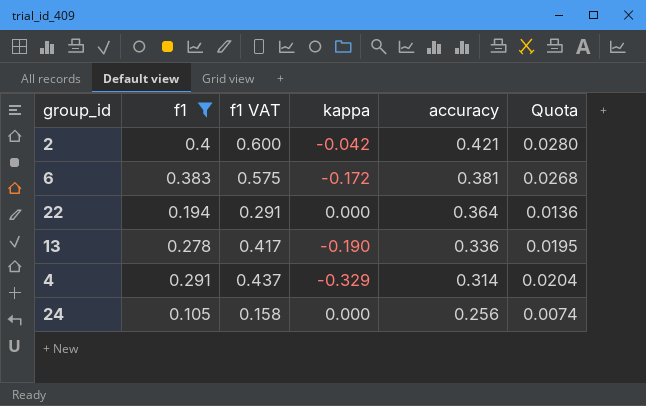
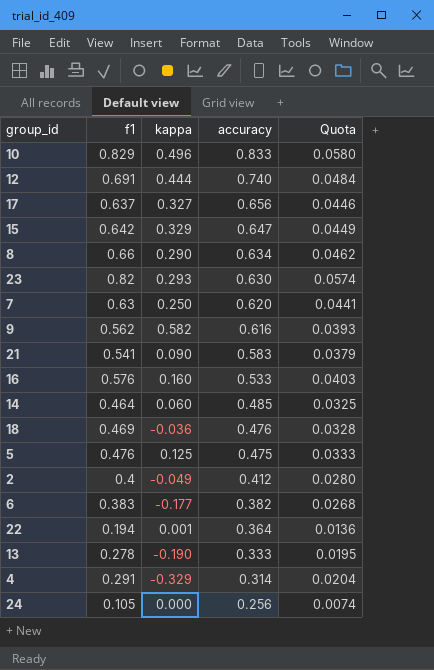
filter: f1 <= 0.4 -> none
column f1 VAT | formula: [f1] * 1.5 -> none
2 | kappa: -0.042 -> -0.049
2 | accuracy: 0.421 -> 0.412
6 | kappa: -0.172 -> -0.177
6 | accuracy: 0.381 -> 0.382
22 | kappa: 0.000 -> 0.001
13 | accuracy: 0.336 -> 0.333

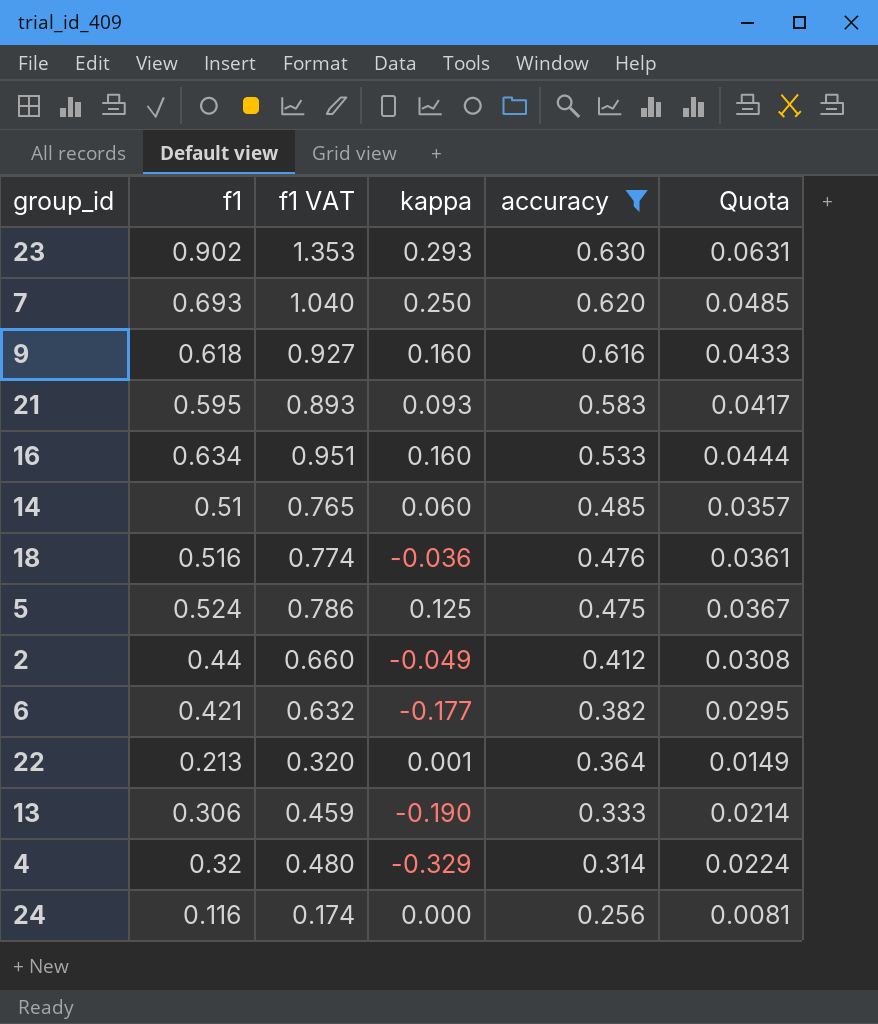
filter: none -> accuracy <= 0.630
column f1 VAT | formula: none -> [f1] * 1.5
23 | f1: 0.82 -> 0.902
23 | Quota: 0.0574 -> 0.0631
7 | f1: 0.63 -> 0.693
7 | Quota: 0.0441 -> 0.0485
9 | f1: 0.562 -> 0.618
9 | kappa: 0.582 -> 0.160
9 | Quota: 0.0393 -> 0.0433
21 | f1: 0.541 -> 0.595
21 | kappa: 0.090 -> 0.093
21 | Quota: 0.0379 -> 0.0417
16 | f1: 0.576 -> 0.634
16 | Quota: 0.0403 -> 0.0444
14 | f1: 0.464 -> 0.51
14 | Quota: 0.0325 -> 0.0357
18 | f1: 0.469 -> 0.516
18 | Quota: 0.0328 -> 0.0361
5 | f1: 0.476 -> 0.524
5 | Quota: 0.0333 -> 0.0367
2 | f1: 0.4 -> 0.44
2 | Quota: 0.0280 -> 0.0308
6 | f1: 0.383 -> 0.421
6 | Quota: 0.0268 -> 0.0295
22 | f1: 0.194 -> 0.213
22 | Quota: 0.0136 -> 0.0149
13 | f1: 0.278 -> 0.306
13 | Quota: 0.0195 -> 0.0214
4 | f1: 0.291 -> 0.32
4 | Quota: 0.0204 -> 0.0224
24 | f1: 0.105 -> 0.116
24 | Quota: 0.0074 -> 0.0081

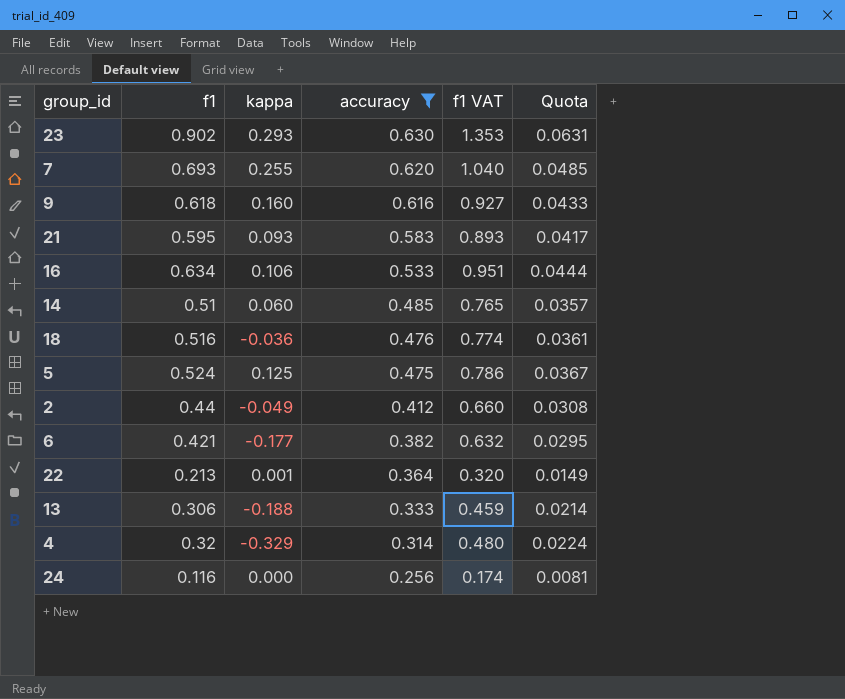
column f1 VAT | position: 3 -> 5
7 | kappa: 0.250 -> 0.255
16 | kappa: 0.160 -> 0.106
13 | kappa: -0.190 -> -0.188

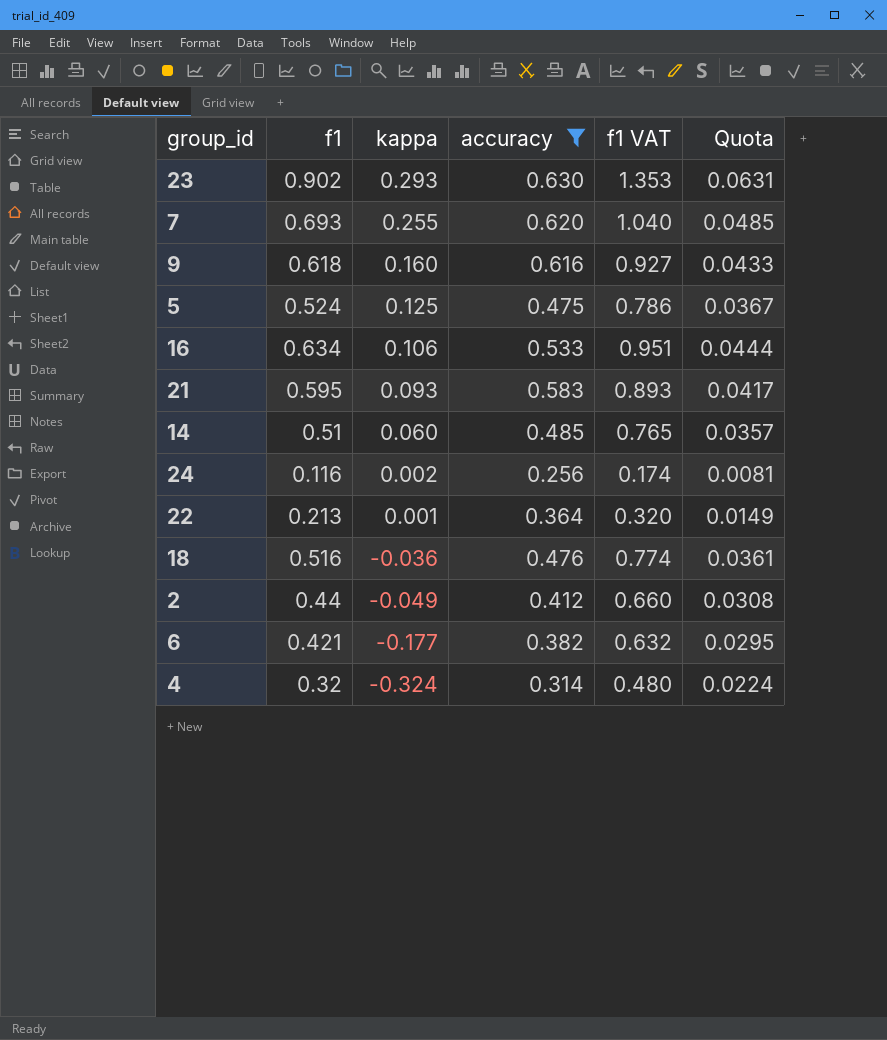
row order: accuracy descending -> kappa descending
row 13: 0.306 | -0.188 | 0.333 | 0.459 | 0.0214 -> none
24 | kappa: 0.000 -> 0.002
4 | kappa: -0.329 -> -0.324

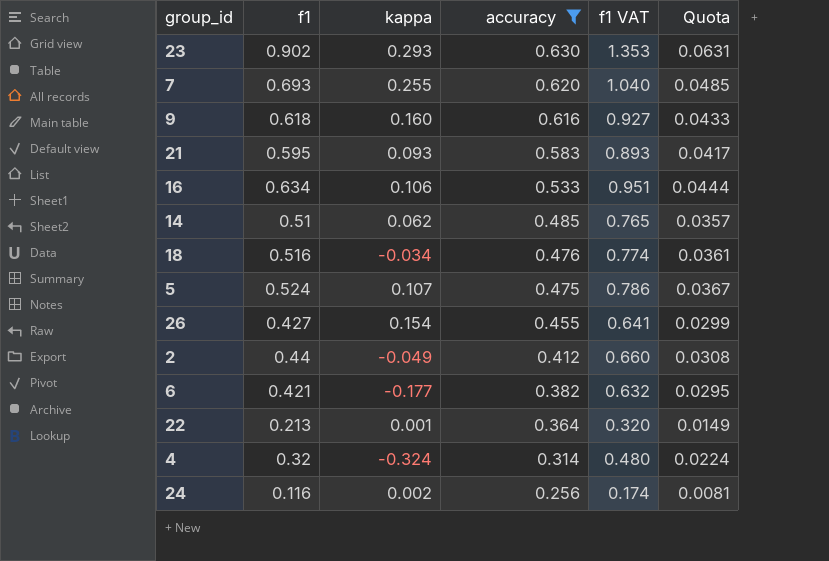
row order: kappa descending -> accuracy descending
14 | kappa: 0.060 -> 0.062
18 | kappa: -0.036 -> -0.034
5 | kappa: 0.125 -> 0.107
row 26: none -> 0.427 | 0.154 | 0.455 | 0.641 | 0.0299

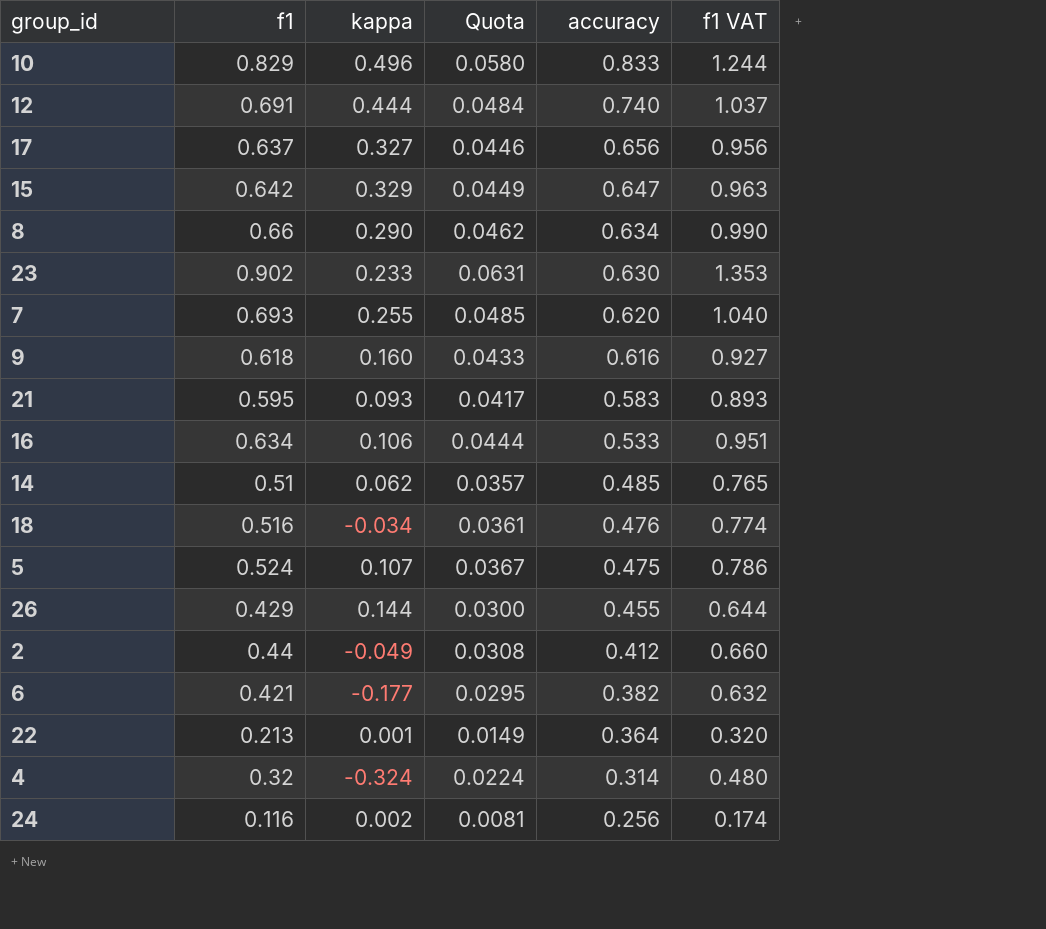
filter: accuracy <= 0.630 -> none
column Quota | position: 6 -> 4
23 | kappa: 0.293 -> 0.233
26 | f1: 0.427 -> 0.429
26 | kappa: 0.154 -> 0.144
26 | Quota: 0.0299 -> 0.0300
26 | f1 VAT: 0.641 -> 0.644

